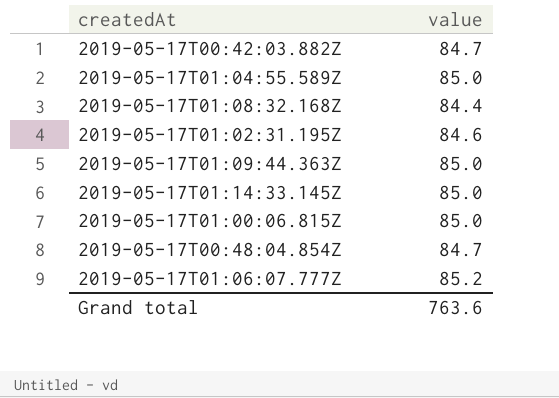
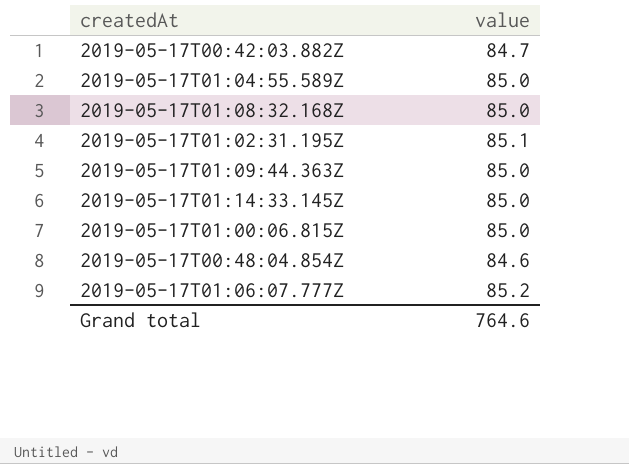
2019-05-17T01:08:32.168Z | value: 84.4 -> 85.0
2019-05-17T01:02:31.195Z | value: 84.6 -> 85.1
2019-05-17T00:48:04.854Z | value: 84.7 -> 84.6
Grand total | value: 763.6 -> 764.6

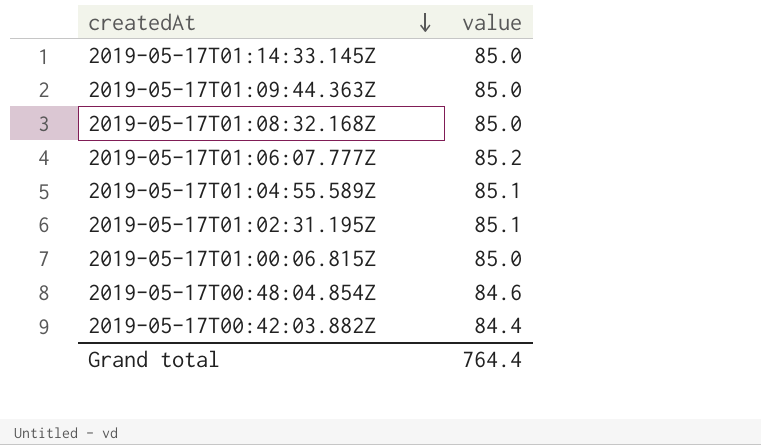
row order: none -> createdAt descending
2019-05-17T01:04:55.589Z | value: 85.0 -> 85.1
2019-05-17T00:42:03.882Z | value: 84.7 -> 84.4
Grand total | value: 764.6 -> 764.4

